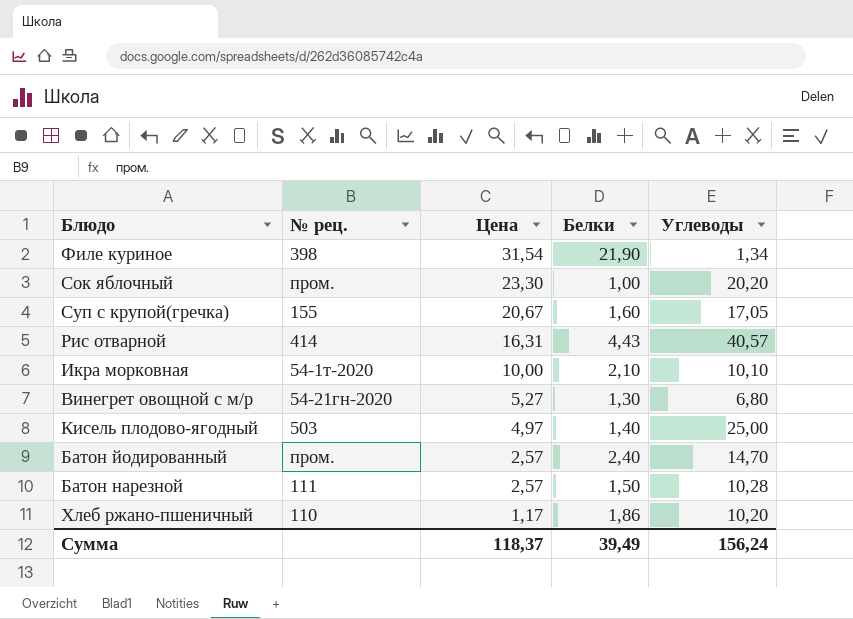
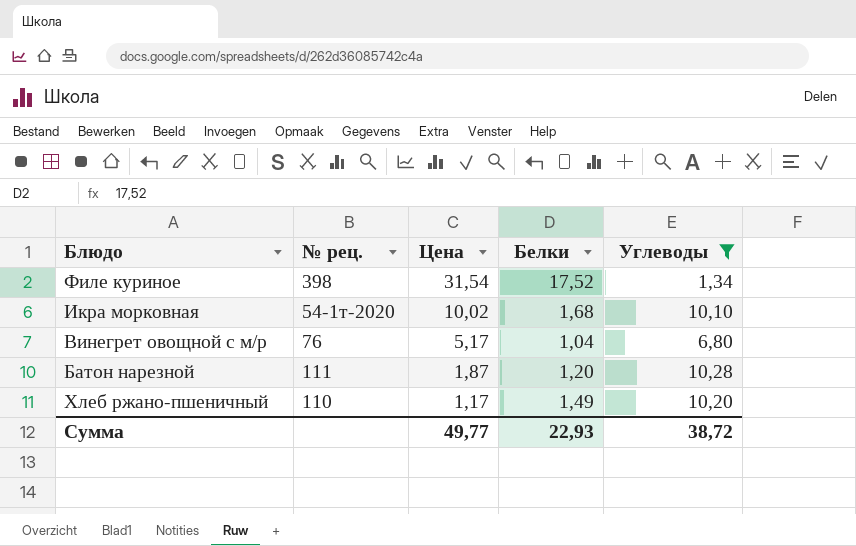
filter: none -> Углеводы <= 10,28
Филе куриное | Белки: 21,90 -> 17,52
Икра морковная | Цена: 10,00 -> 10,02
Икра морковная | Белки: 2,10 -> 1,68
Винегрет овощной с м/р | № рец.: 54-21гн-2020 -> 76
Винегрет овощной с м/р | Цена: 5,27 -> 5,17
Винегрет овощной с м/р | Белки: 1,30 -> 1,04
Батон нарезной | Цена: 2,57 -> 1,87
Батон нарезной | Белки: 1,50 -> 1,20
Хлеб ржано-пшеничный | Белки: 1,86 -> 1,49
Сумма | Цена: 118,37 -> 49,77
Сумма | Белки: 39,49 -> 22,93
Сумма | Углеводы: 156,24 -> 38,72

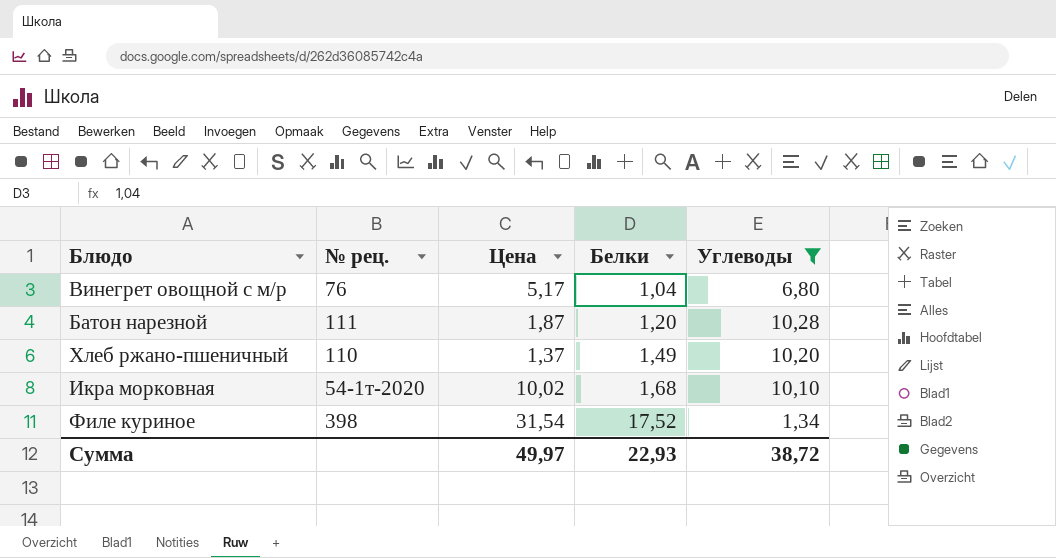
row order: Цена descending -> Белки ascending
Хлеб ржано-пшеничный | Цена: 1,17 -> 1,37
Сумма | Цена: 49,77 -> 49,97

